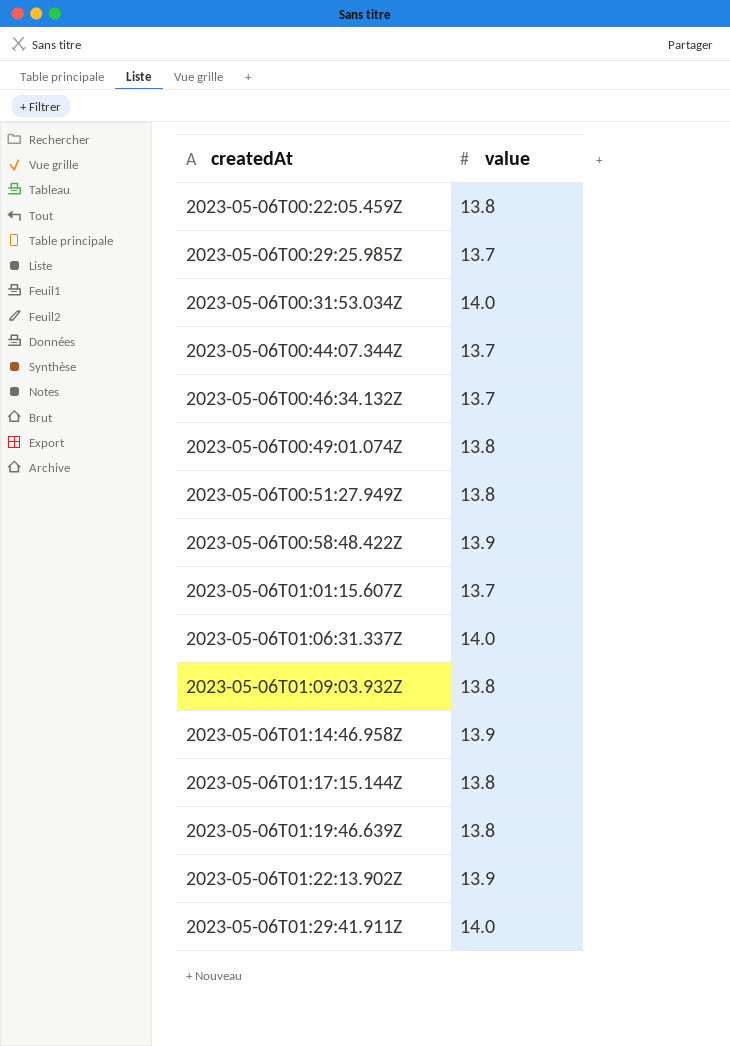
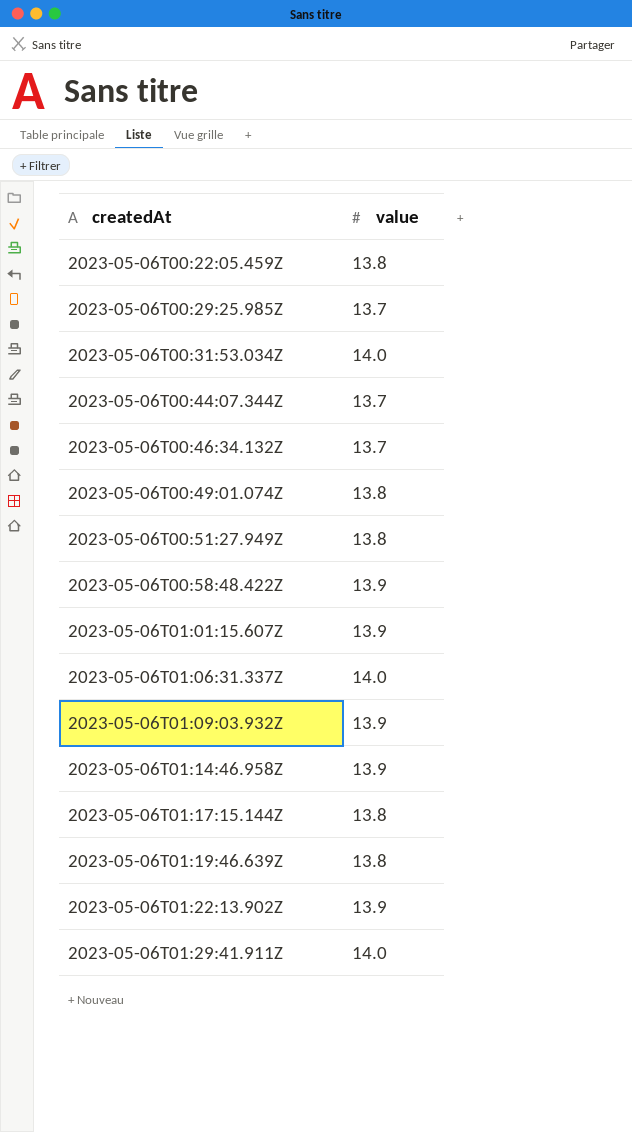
2023-05-06T01:01:15.607Z | value: 13.7 -> 13.9
2023-05-06T01:09:03.932Z | value: 13.8 -> 13.9

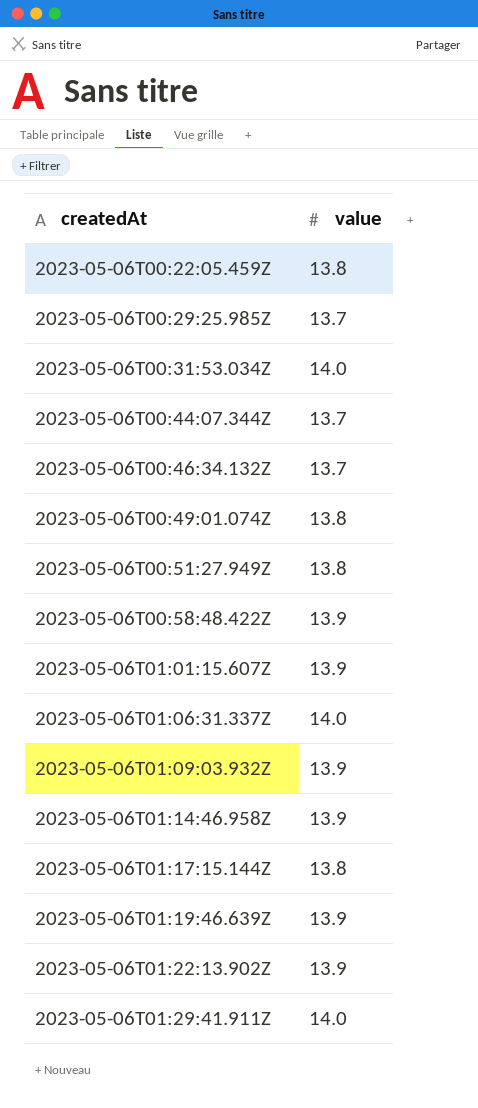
2023-05-06T01:19:46.639Z | value: 13.8 -> 13.9

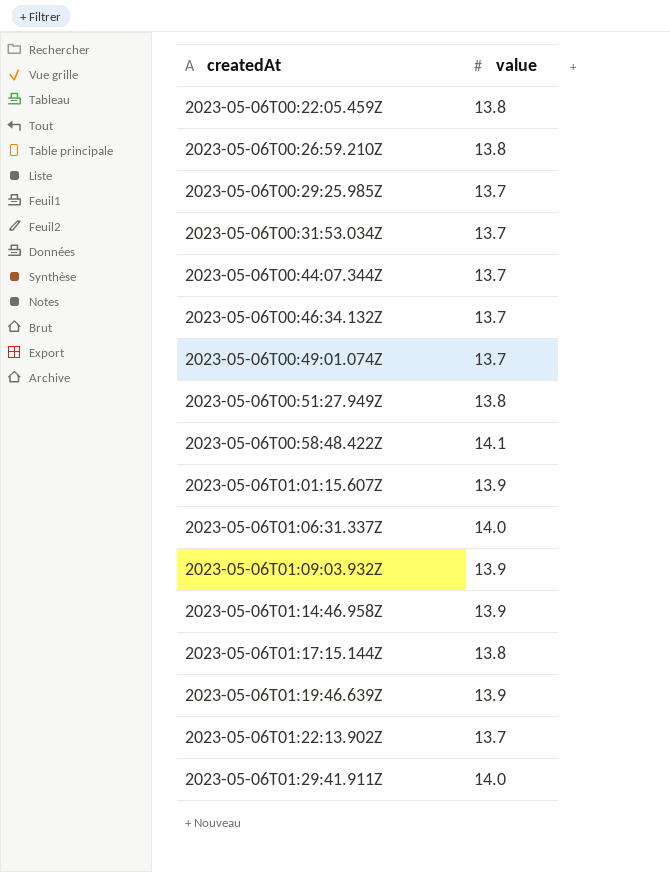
row 2023-05-06T00:26:59.210Z: none -> 13.8
2023-05-06T00:31:53.034Z | value: 14.0 -> 13.7
2023-05-06T00:49:01.074Z | value: 13.8 -> 13.7
2023-05-06T00:58:48.422Z | value: 13.9 -> 14.1
2023-05-06T01:22:13.902Z | value: 13.9 -> 13.7

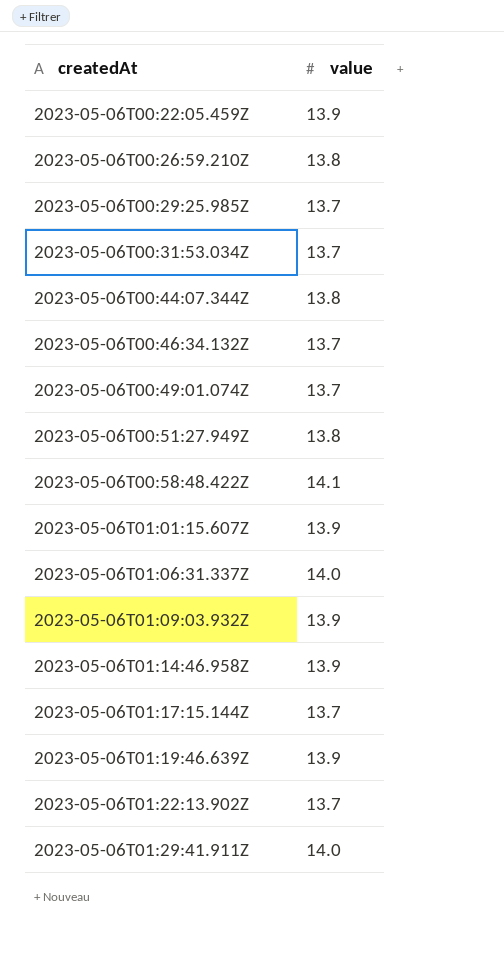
2023-05-06T00:22:05.459Z | value: 13.8 -> 13.9
2023-05-06T00:44:07.344Z | value: 13.7 -> 13.8
2023-05-06T01:17:15.144Z | value: 13.8 -> 13.7

